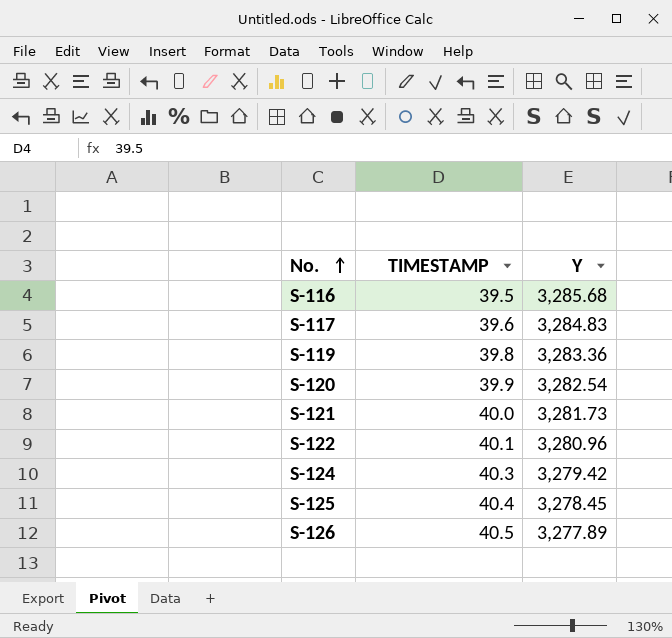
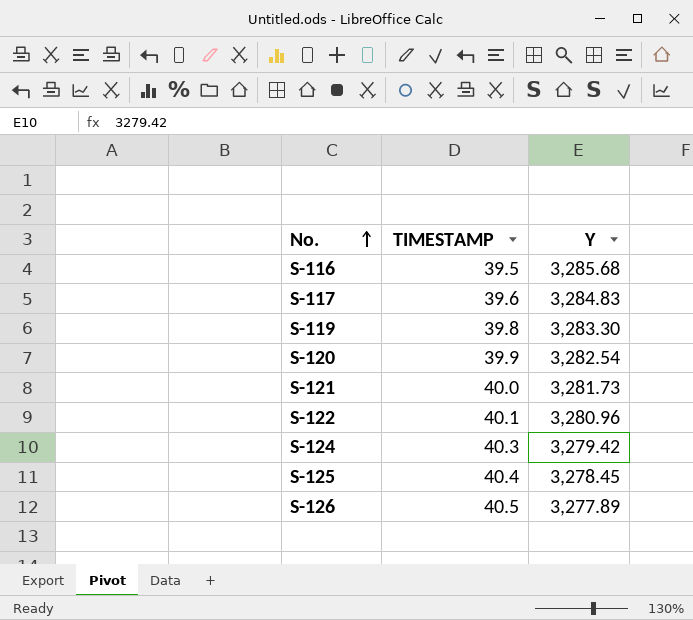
S-119 | Y: 3,283.36 -> 3,283.30

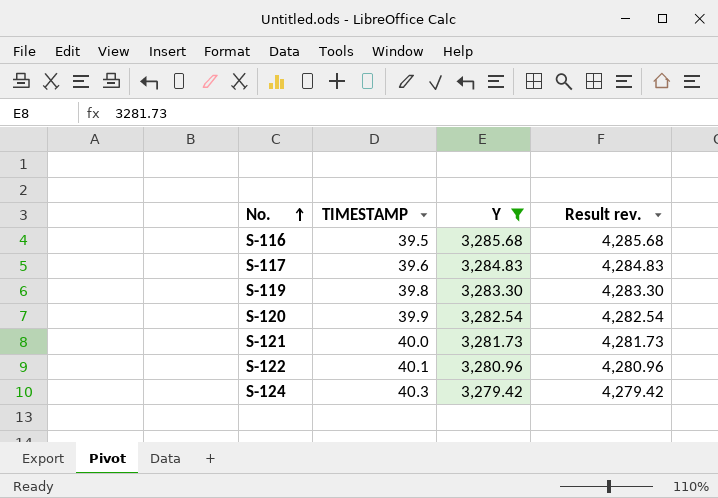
filter: none -> Y >= 3,279.42
column Result rev. | formula: none -> [Y] + 1000

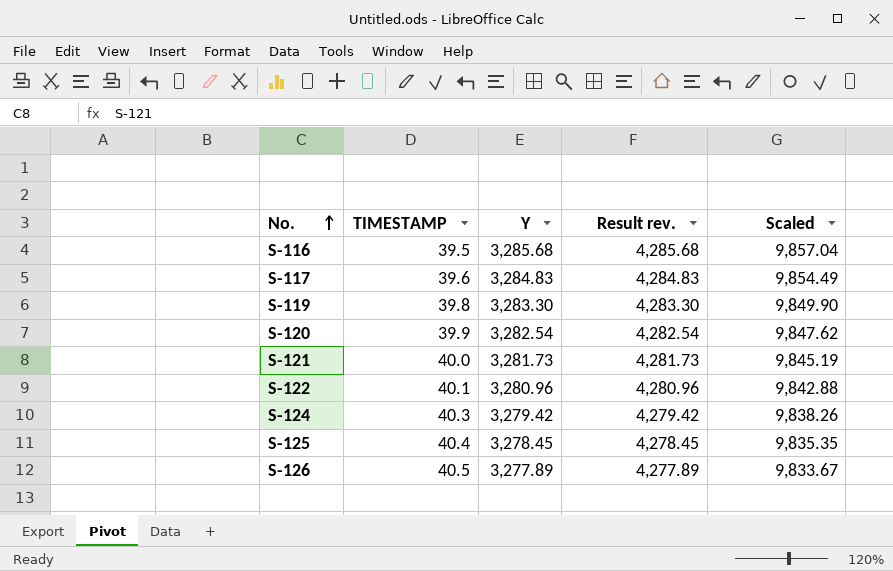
filter: Y >= 3,279.42 -> none
column Scaled | formula: none -> [Y] * 3

